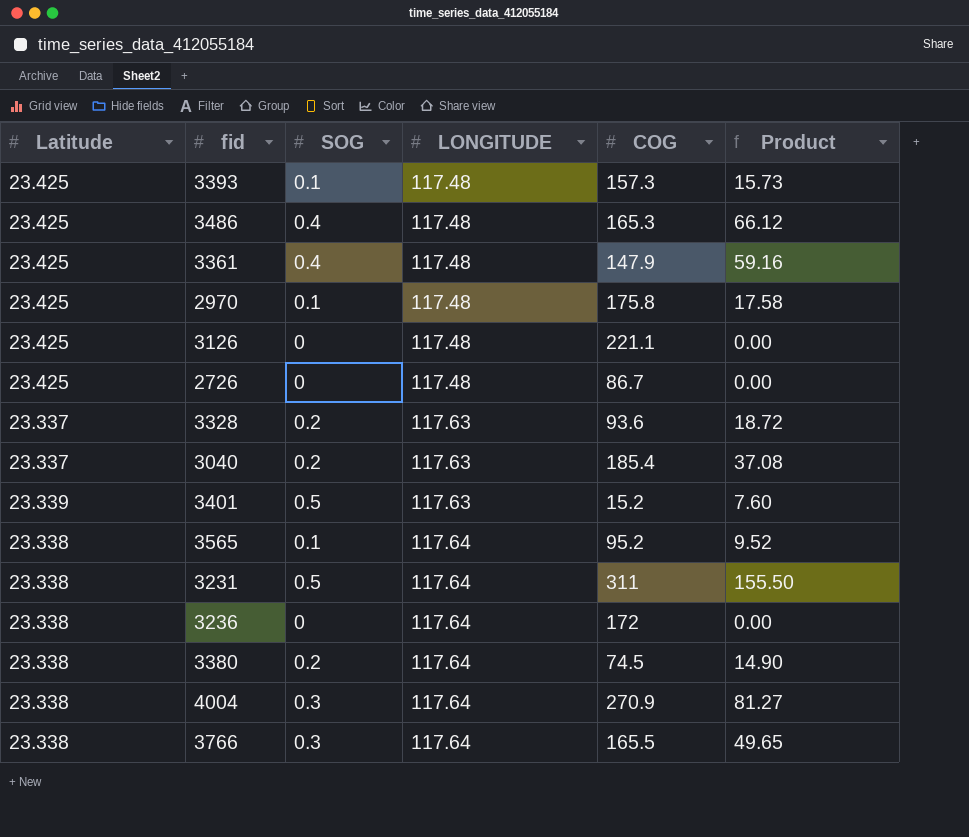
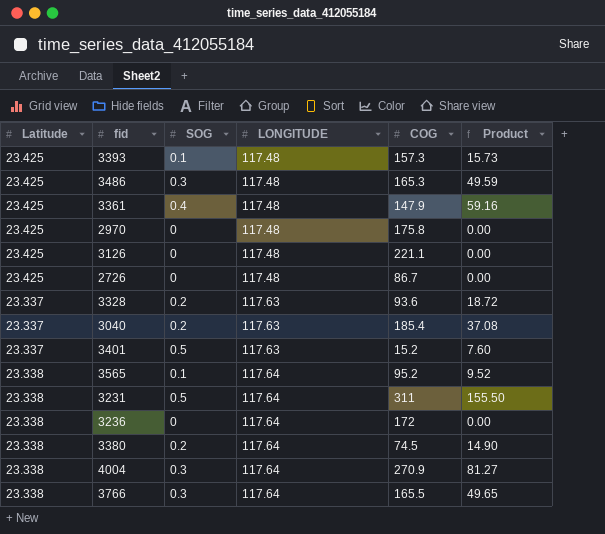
3486 | SOG: 0.4 -> 0.3
3486 | Product: 66.12 -> 49.59
2970 | SOG: 0.1 -> 0
2970 | Product: 17.58 -> 0.00
3401 | Latitude: 23.339 -> 23.337

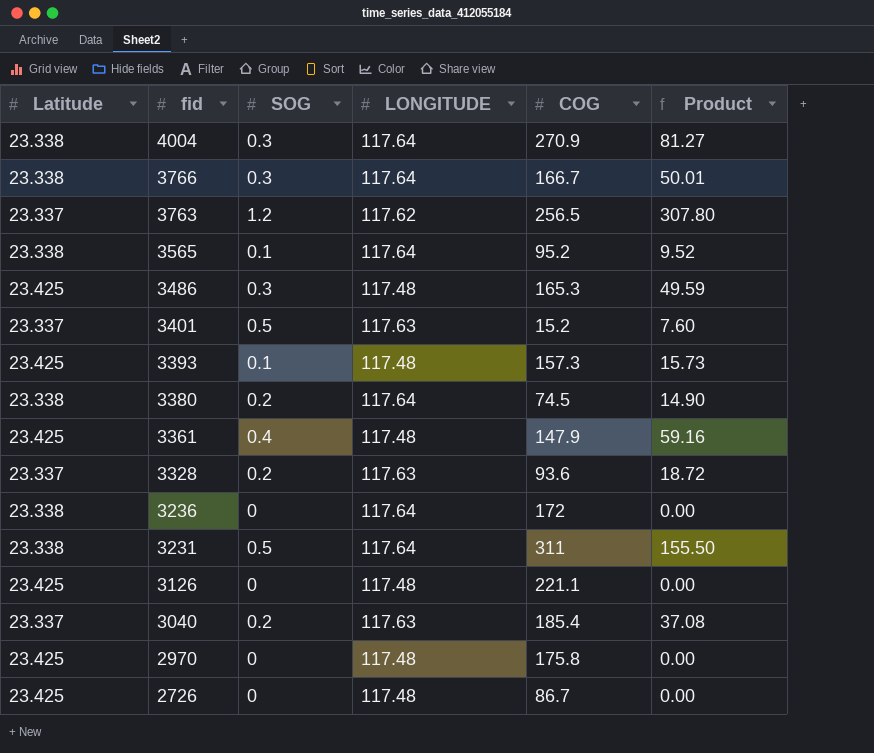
row order: LONGITUDE ascending -> fid descending
3766 | COG: 165.5 -> 166.7
3766 | Product: 49.65 -> 50.01
row 3763: none -> 23.337 | 1.2 | 117.62 | 256.5 | 307.80

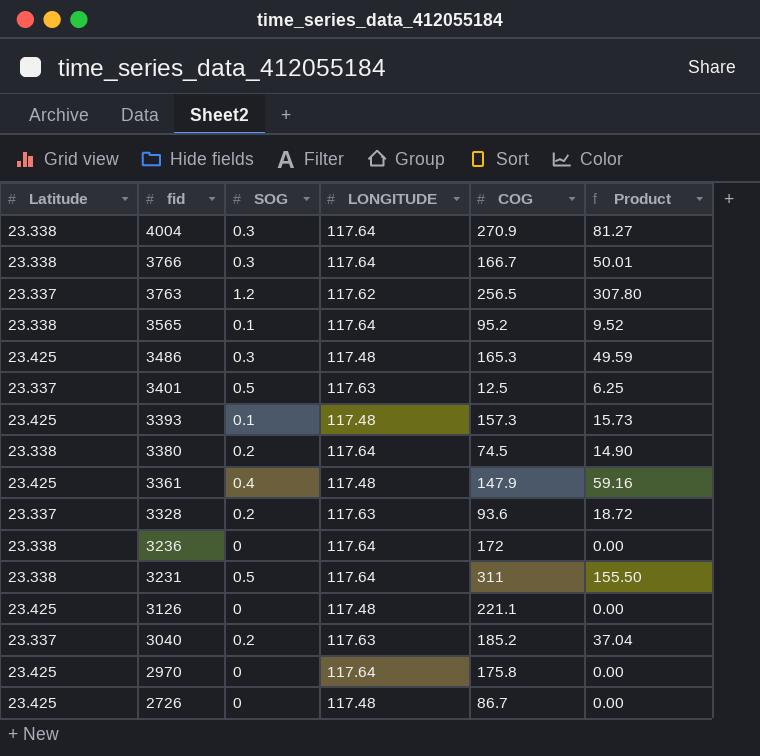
3401 | COG: 15.2 -> 12.5
3401 | Product: 7.60 -> 6.25
3040 | COG: 185.4 -> 185.2
3040 | Product: 37.08 -> 37.04
2970 | LONGITUDE: 117.48 -> 117.64

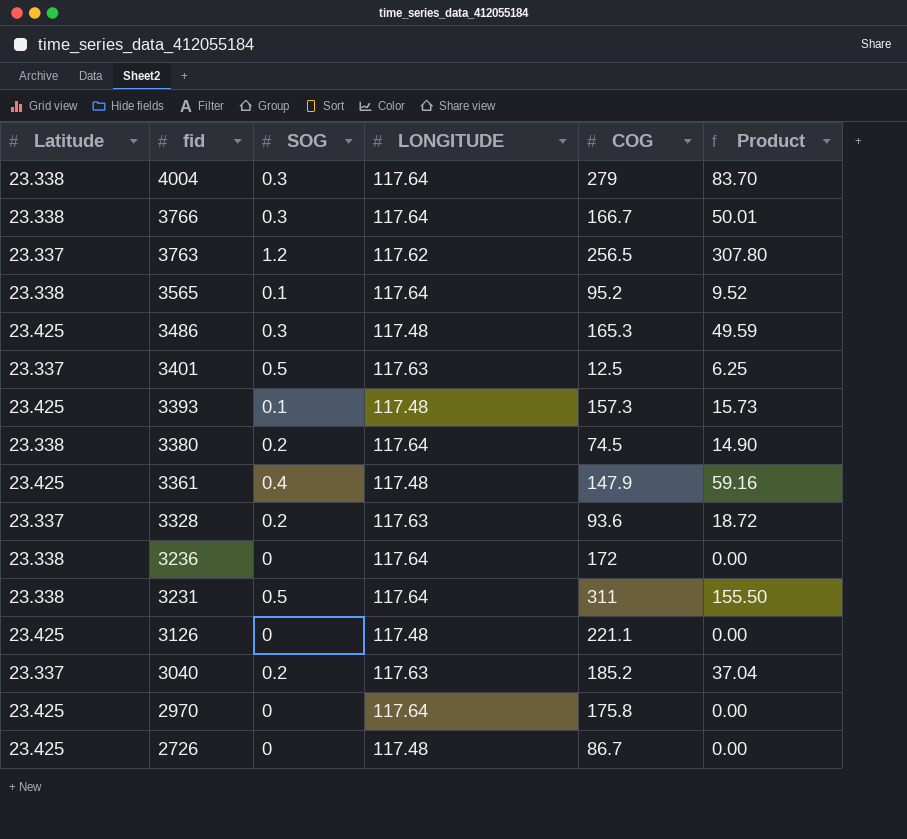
4004 | COG: 270.9 -> 279
4004 | Product: 81.27 -> 83.70

